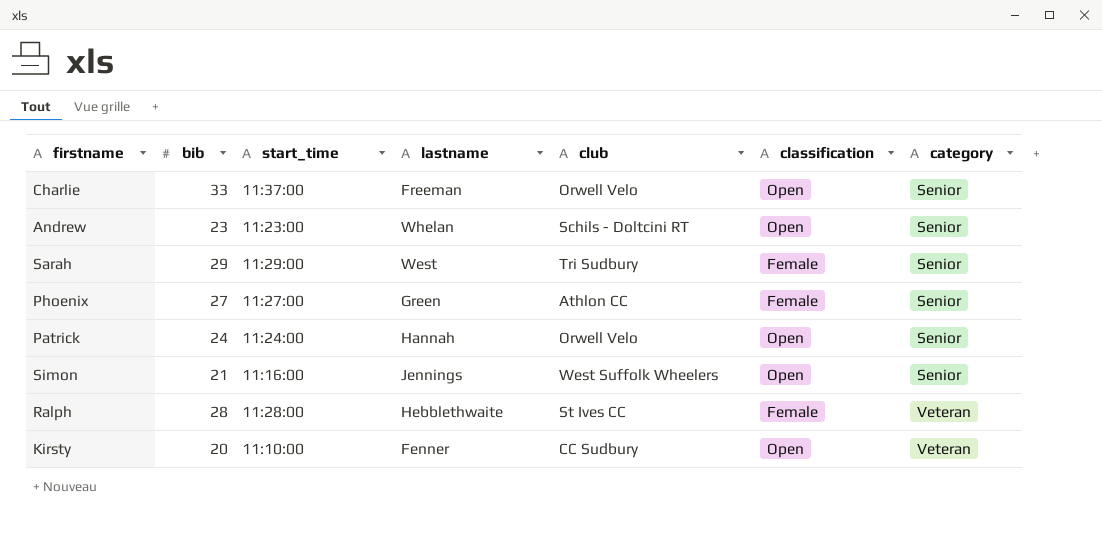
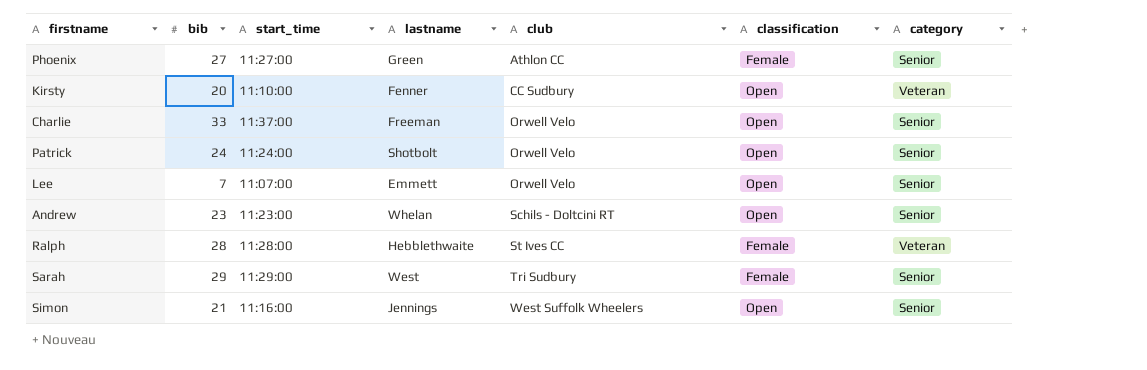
row order: category ascending -> club ascending
Patrick | lastname: Hannah -> Shotbolt
row Lee: none -> 7 | 11:07:00 | Emmett | Orwell Velo | Open | Senior

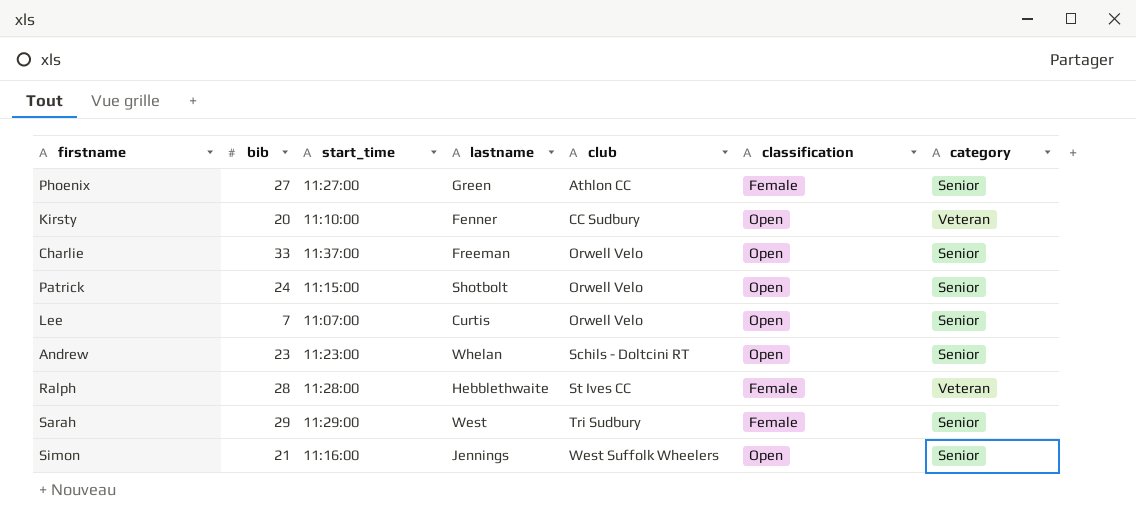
Patrick | start_time: 11:24:00 -> 11:15:00
Lee | lastname: Emmett -> Curtis

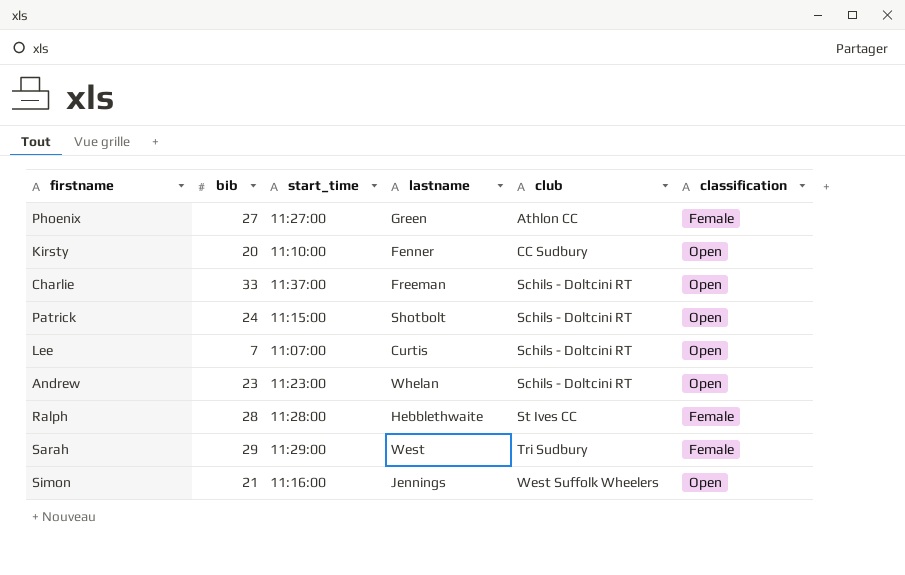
column category | position: 7 -> none
Charlie | club: Orwell Velo -> Schils - Doltcini RT
Patrick | club: Orwell Velo -> Schils - Doltcini RT
Lee | club: Orwell Velo -> Schils - Doltcini RT

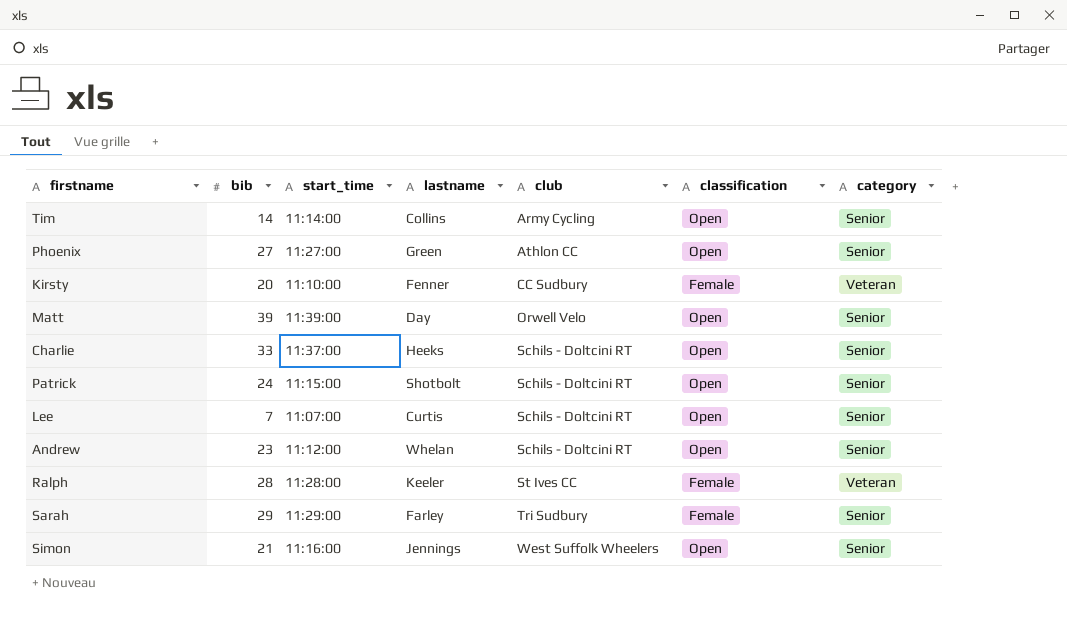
column category | position: none -> 7
row Tim: none -> 14 | 11:14:00 | Collins | Army Cycling | Open | Senior
Phoenix | classification: Female -> Open
Kirsty | classification: Open -> Female
row Matt: none -> 39 | 11:39:00 | Day | Orwell Velo | Open | Senior
Charlie | lastname: Freeman -> Heeks
Andrew | start_time: 11:23:00 -> 11:12:00
Ralph | lastname: Hebblethwaite -> Keeler
Sarah | lastname: West -> Farley

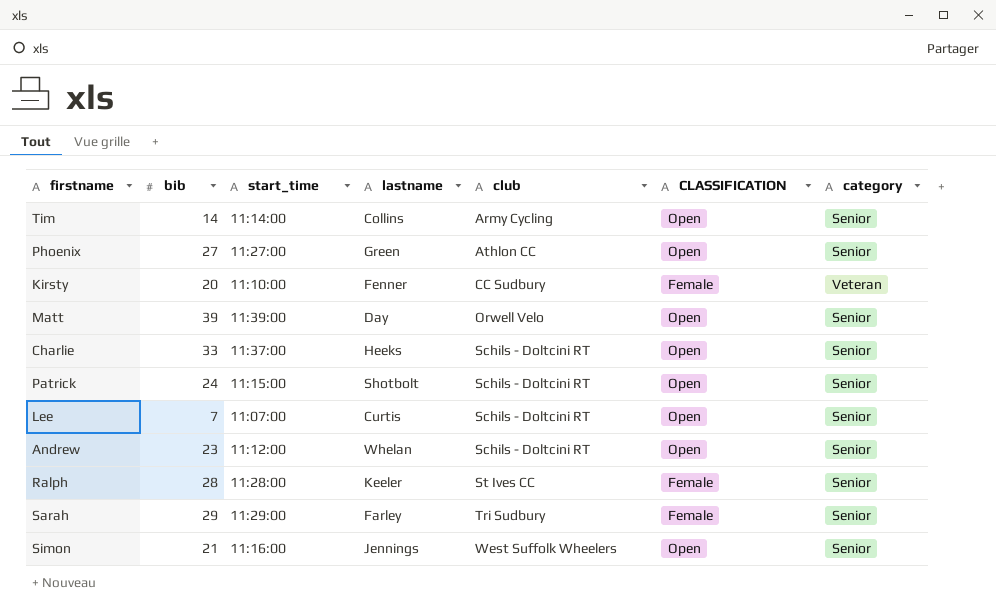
column name: classification -> CLASSIFICATION
Ralph | category: Veteran -> Senior

